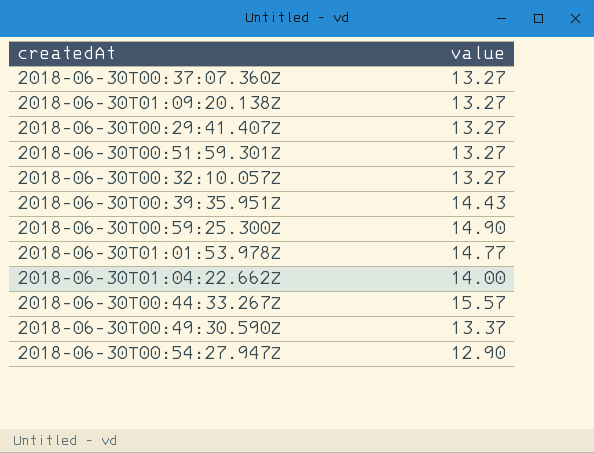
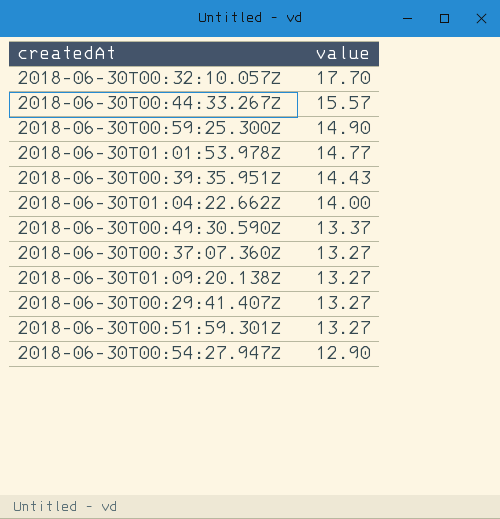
row order: none -> value descending
2018-06-30T00:32:10.057Z | value: 13.27 -> 17.70

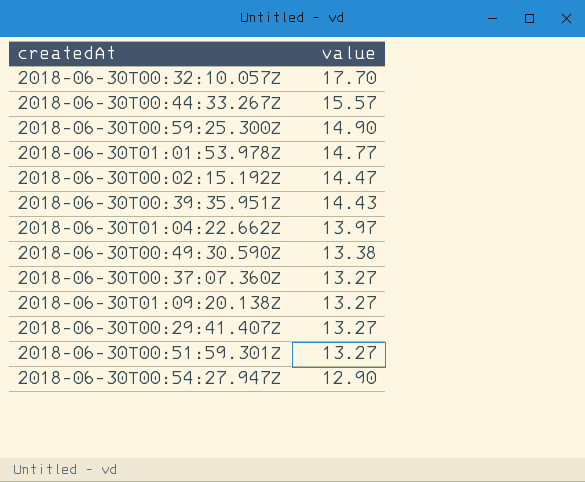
row 2018-06-30T00:02:15.192Z: none -> 14.47
2018-06-30T01:04:22.662Z | value: 14.00 -> 13.97
2018-06-30T00:49:30.590Z | value: 13.37 -> 13.38

